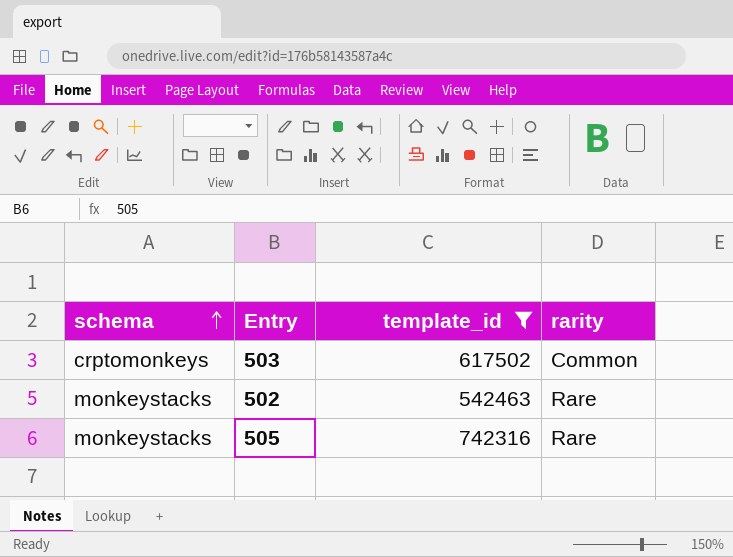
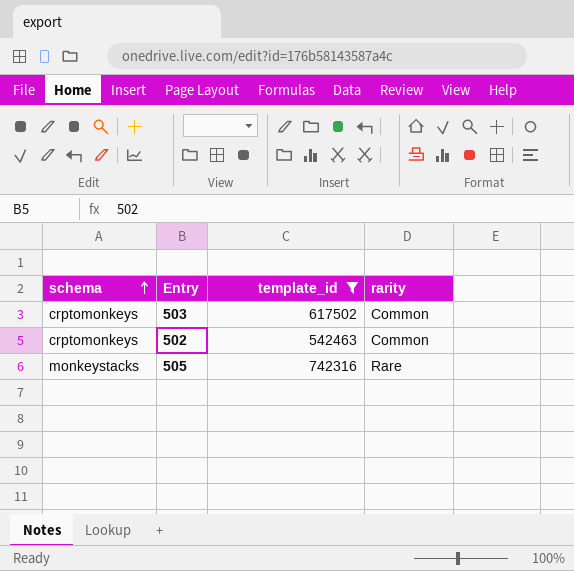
502 | schema: monkeystacks -> crptomonkeys
502 | rarity: Rare -> Common

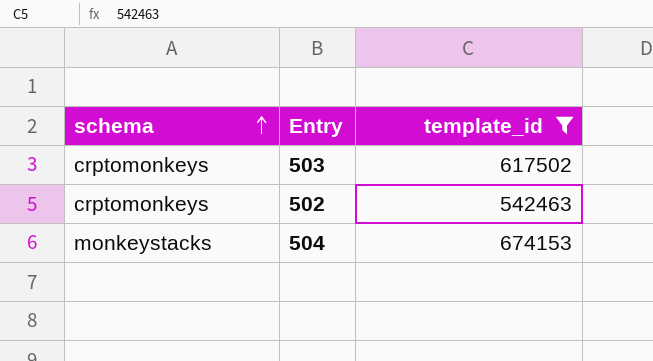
column rarity | position: 4 -> none
row 505: monkeystacks | 742316 | Rare -> none
row 504: none -> monkeystacks | 674153

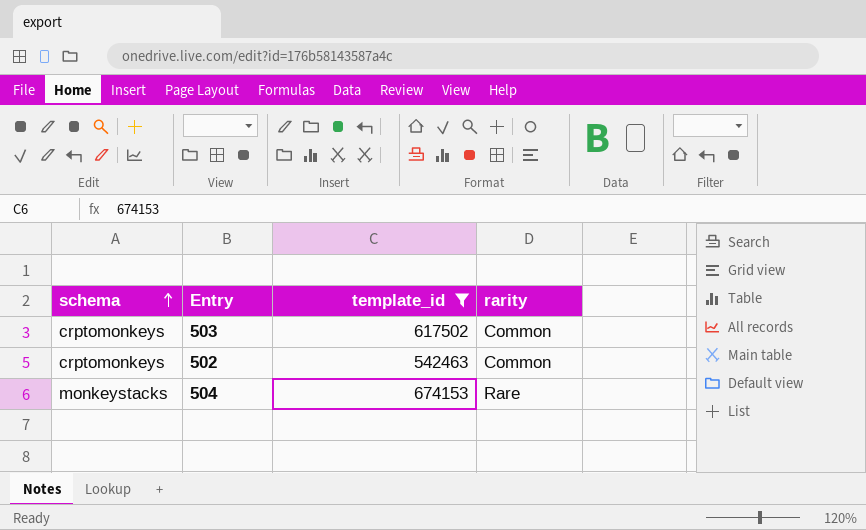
column rarity | position: none -> 4

